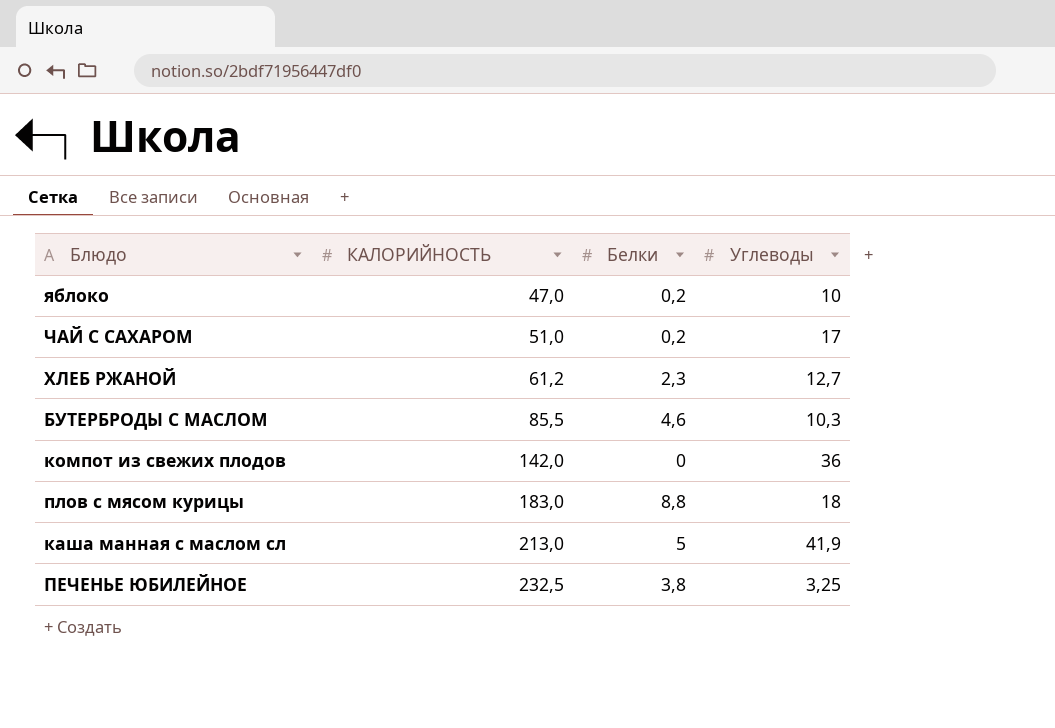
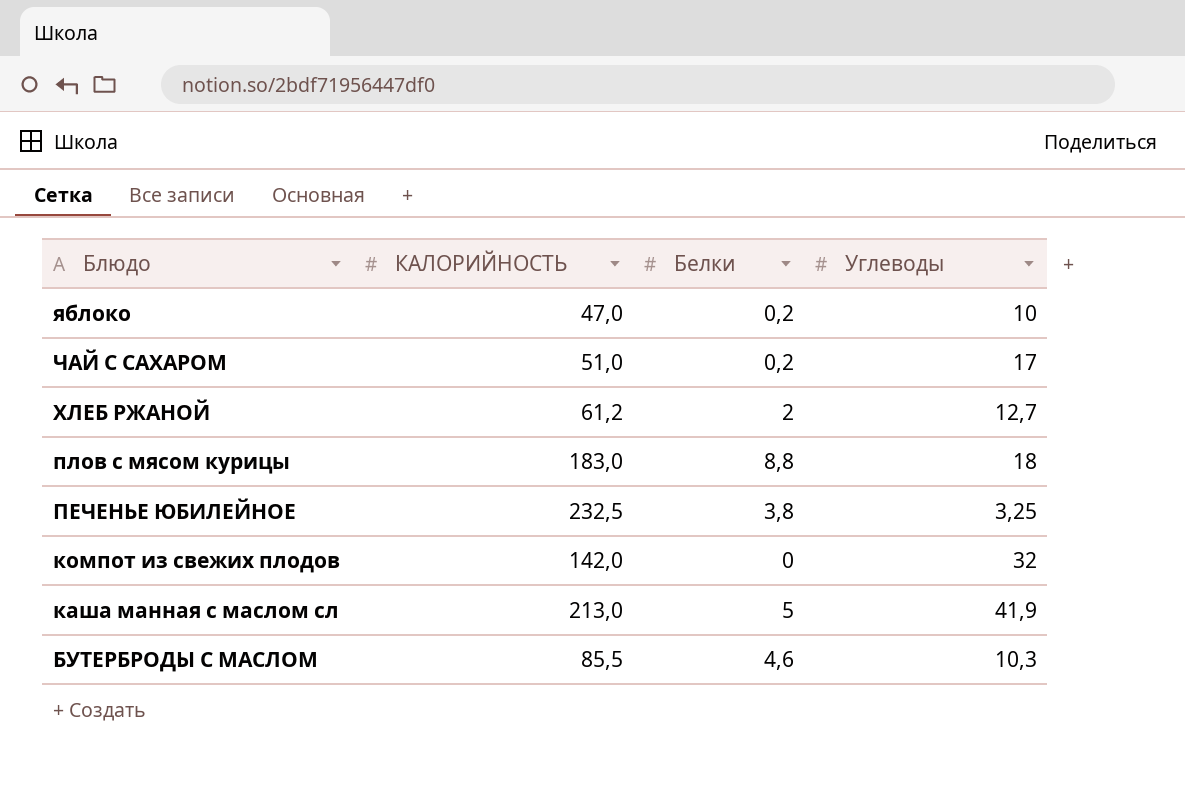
row order: КАЛОРИЙНОСТЬ ascending -> Блюдо descending
ХЛЕБ РЖАНОЙ | Белки: 2,3 -> 2
компот из свежих плодов | Углеводы: 36 -> 32

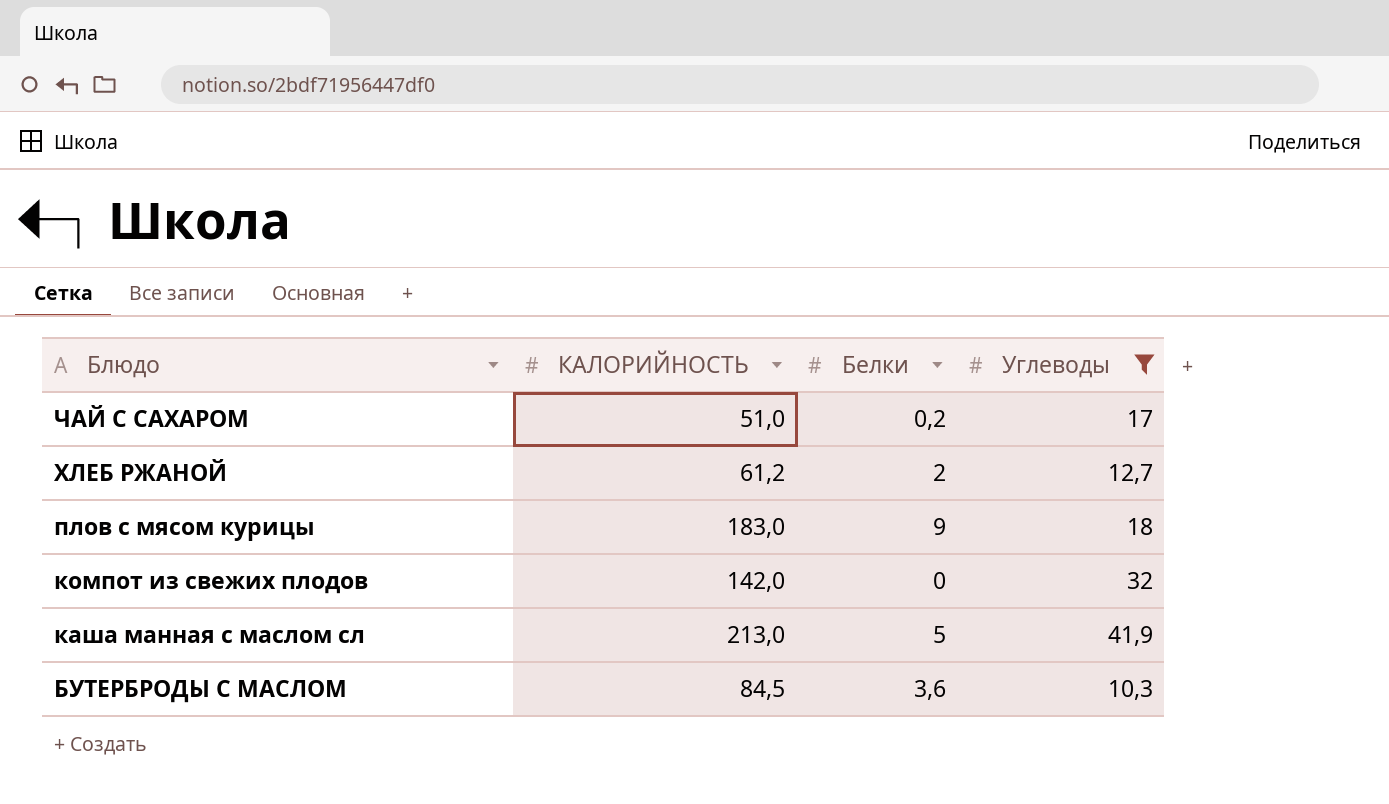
filter: none -> Углеводы >= 10,3
плов с мясом курицы | Белки: 8,8 -> 9
БУТЕРБРОДЫ С МАСЛОМ | КАЛОРИЙНОСТЬ: 85,5 -> 84,5
БУТЕРБРОДЫ С МАСЛОМ | Белки: 4,6 -> 3,6

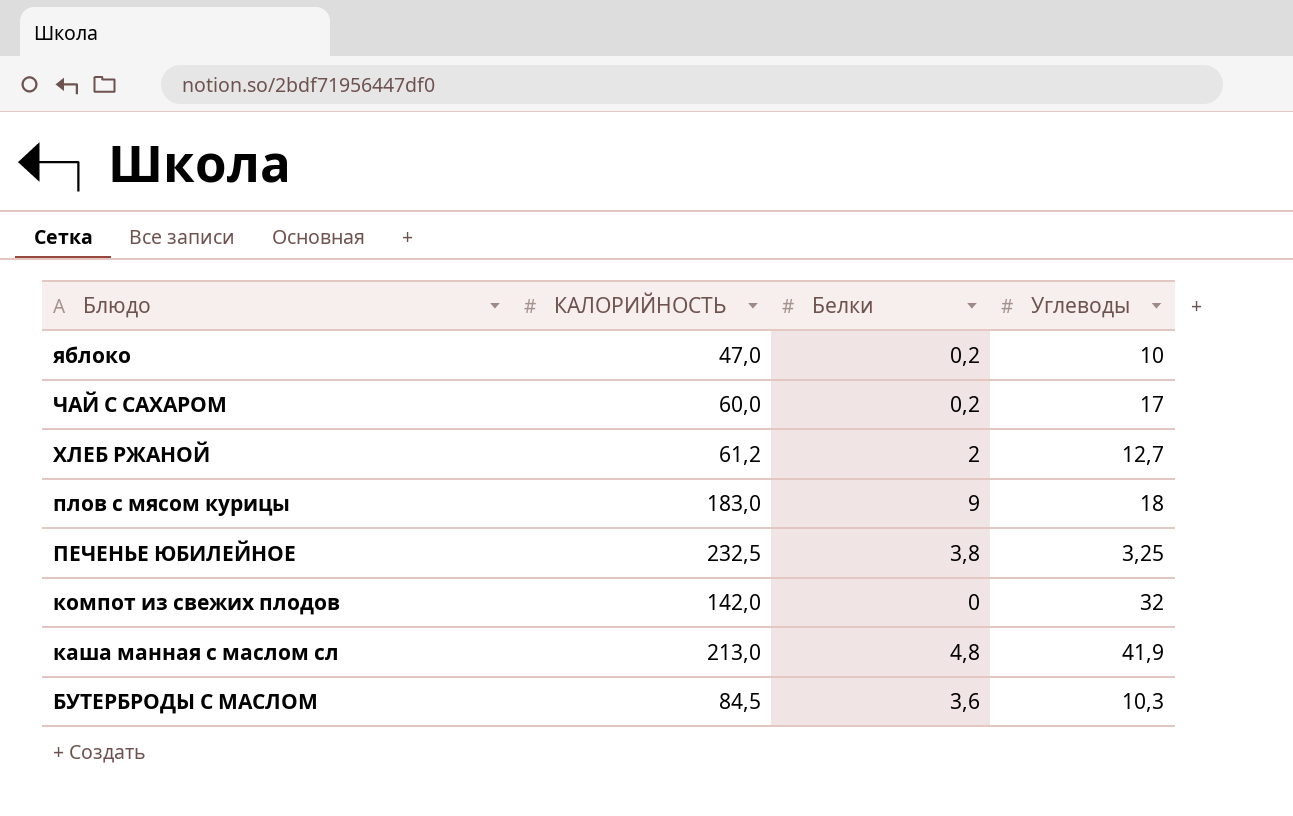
filter: Углеводы >= 10,3 -> none
ЧАЙ С САХАРОМ | КАЛОРИЙНОСТЬ: 51,0 -> 60,0
каша манная с маслом сл | Белки: 5 -> 4,8

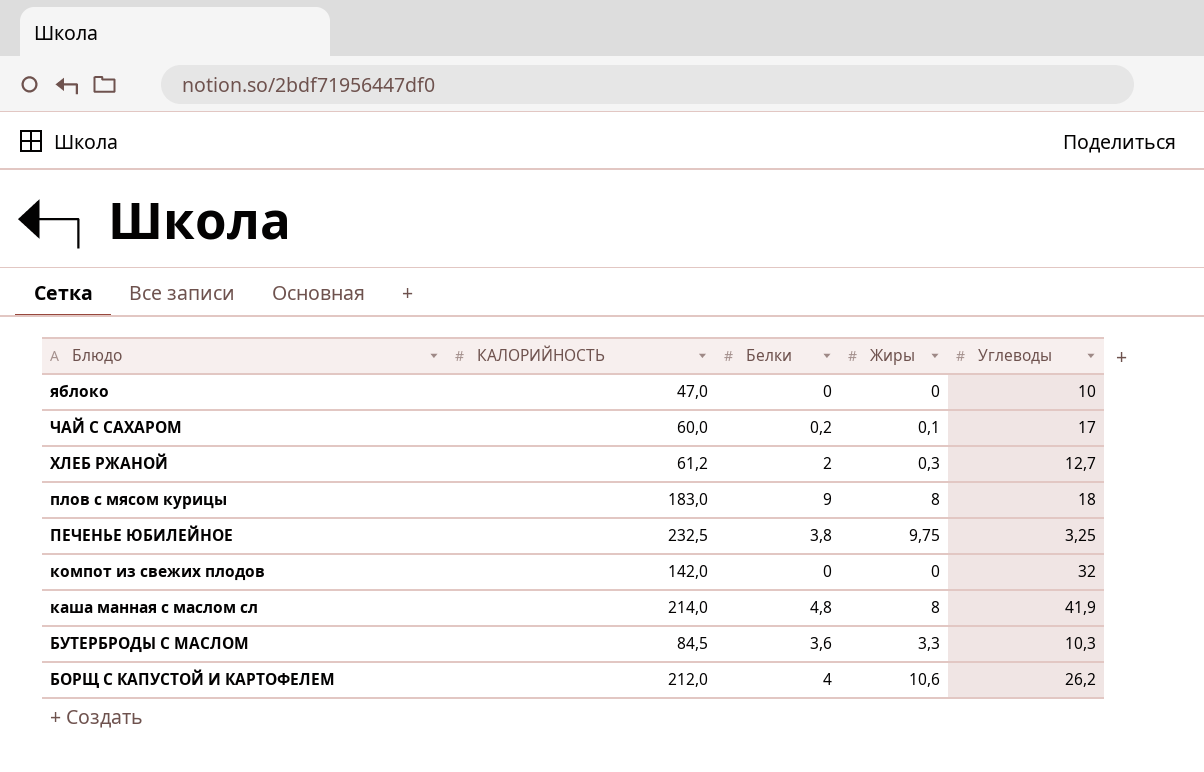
column Жиры | position: none -> 4
яблоко | Белки: 0,2 -> 0
каша манная с маслом сл | КАЛОРИЙНОСТЬ: 213,0 -> 214,0
row БОРЩ С КАПУСТОЙ И КАРТОФЕЛЕМ: none -> 212,0 | 4 | 10,6 | 26,2

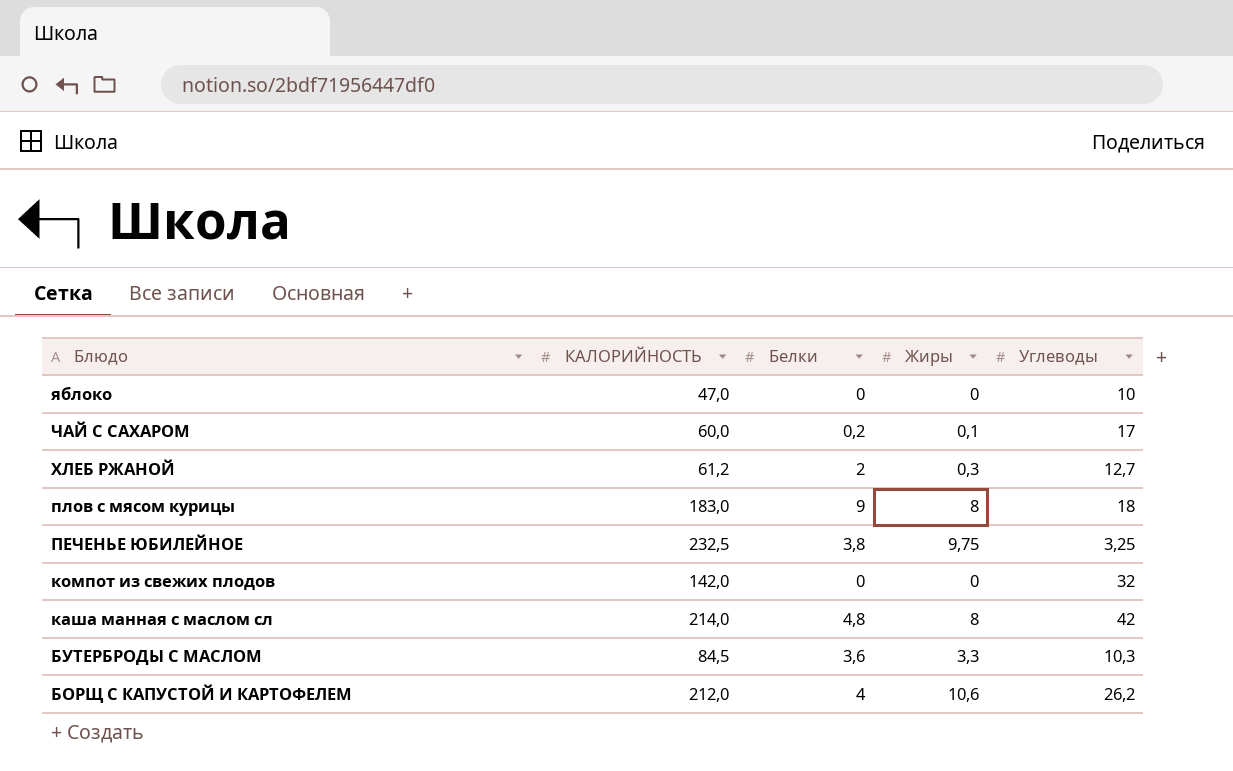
каша манная с маслом сл | Углеводы: 41,9 -> 42

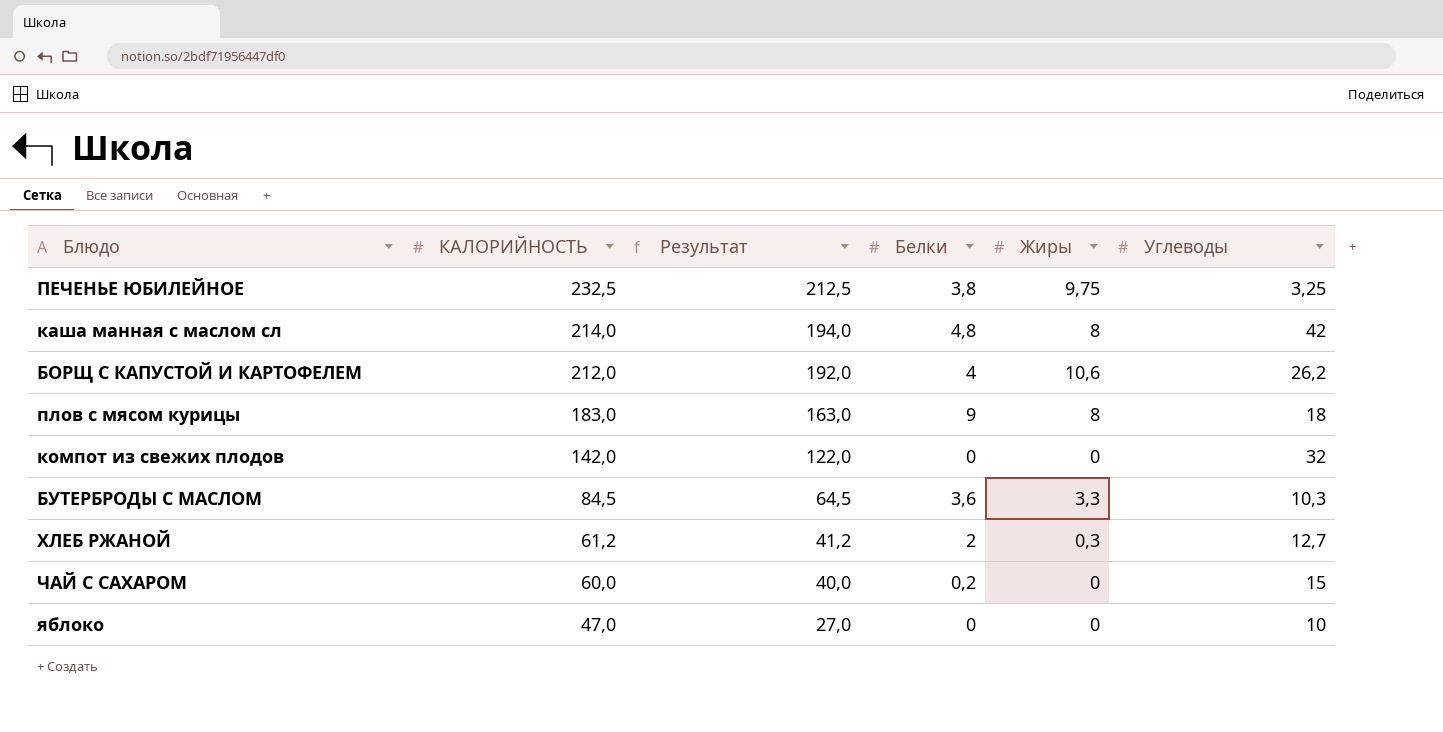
row order: Блюдо descending -> КАЛОРИЙНОСТЬ descending
column Результат | formula: none -> [КАЛОРИЙНОСТЬ] - 20
ЧАЙ С САХАРОМ | Жиры: 0,1 -> 0
ЧАЙ С САХАРОМ | Углеводы: 17 -> 15

